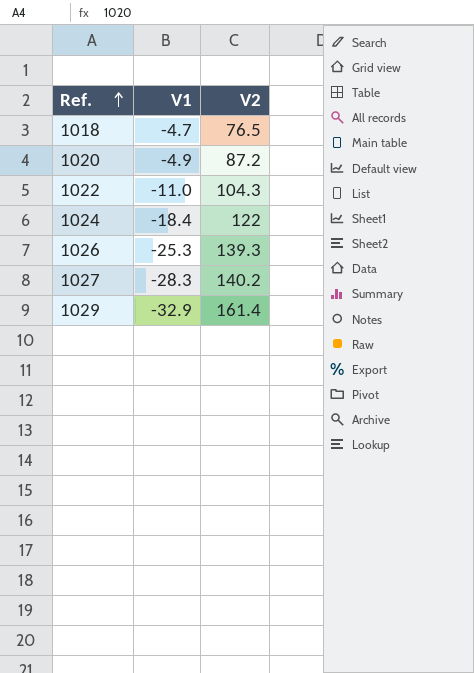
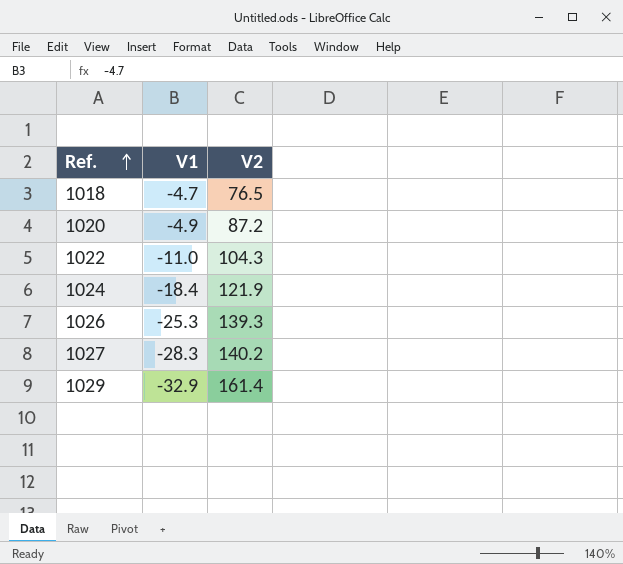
1024 | V2: 122 -> 121.9

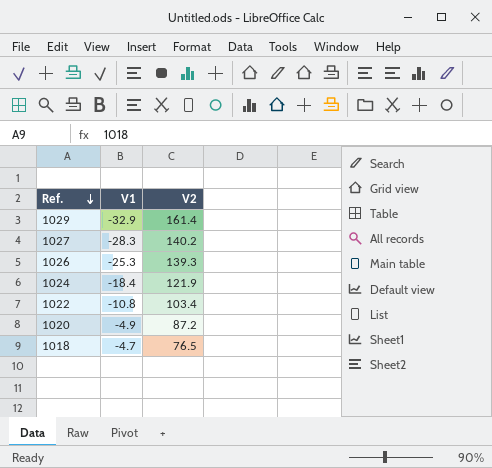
row order: Ref. ascending -> Ref. descending
1022 | V1: -11.0 -> -10.8
1022 | V2: 104.3 -> 103.4

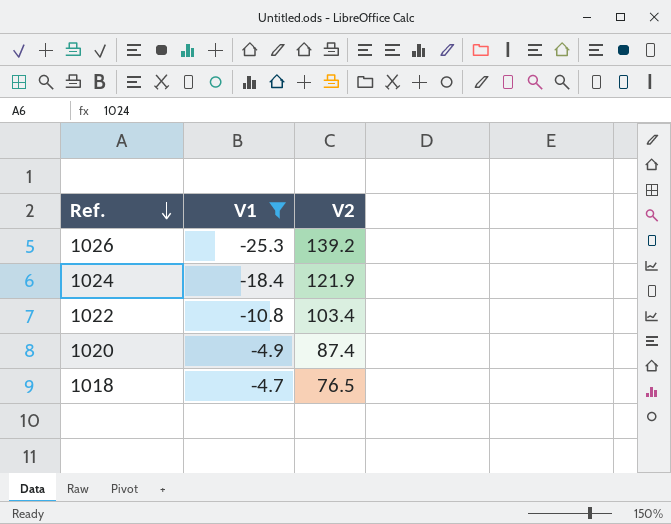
filter: none -> V1 >= -25.3
1026 | V2: 139.3 -> 139.2
1020 | V2: 87.2 -> 87.4

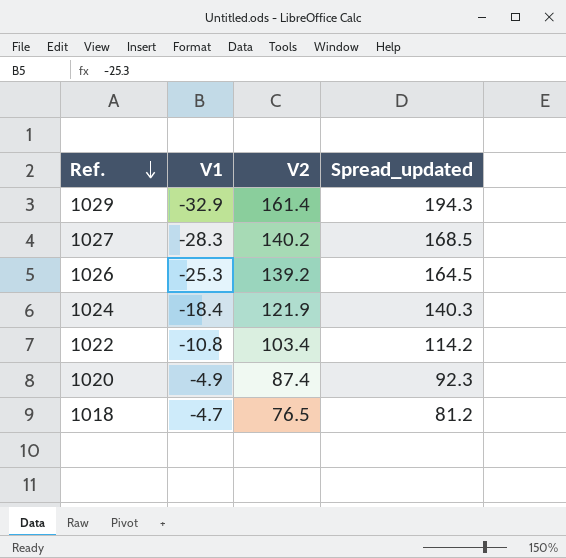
filter: V1 >= -25.3 -> none
column Spread_updated | formula: none -> [V2] - [V1]

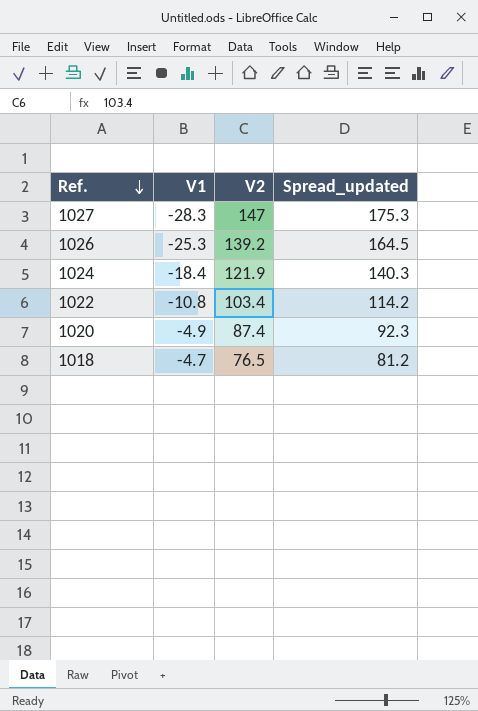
row 1029: -32.9 | 161.4 | 194.3 -> none
1027 | V2: 140.2 -> 147
1027 | Spread_updated: 168.5 -> 175.3

